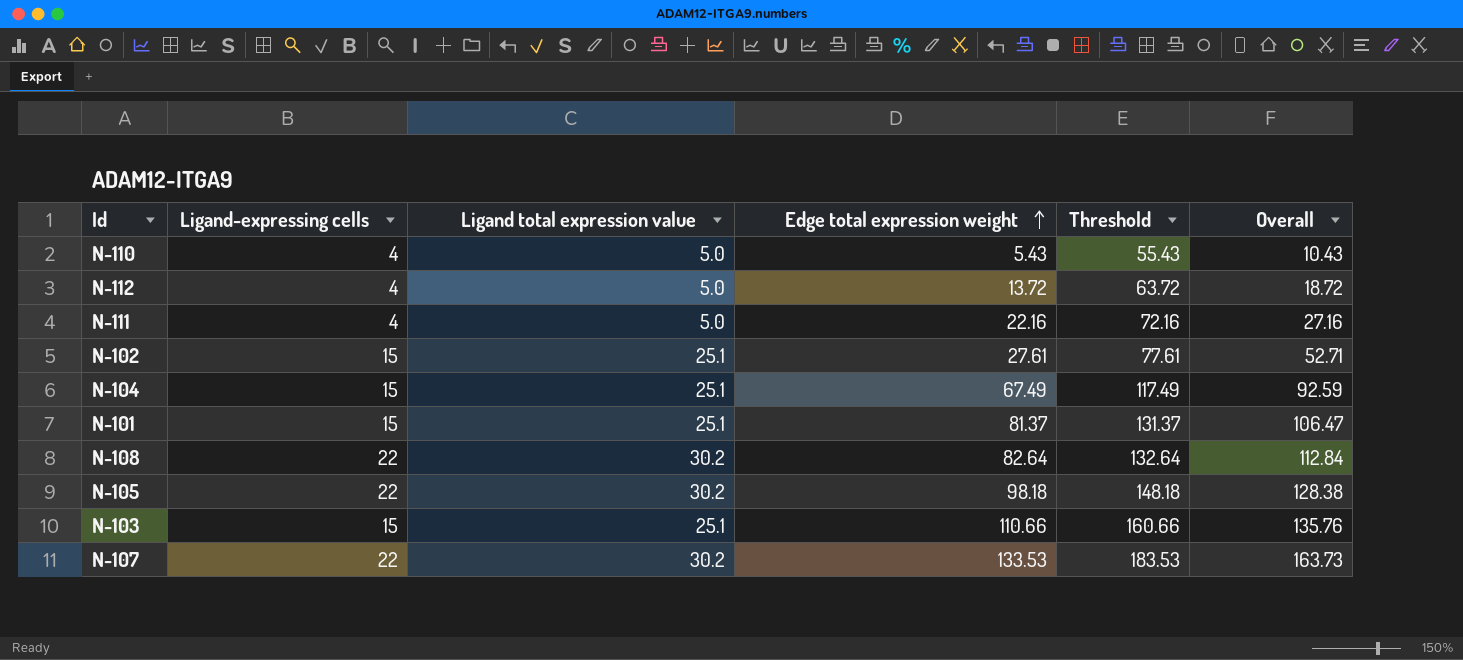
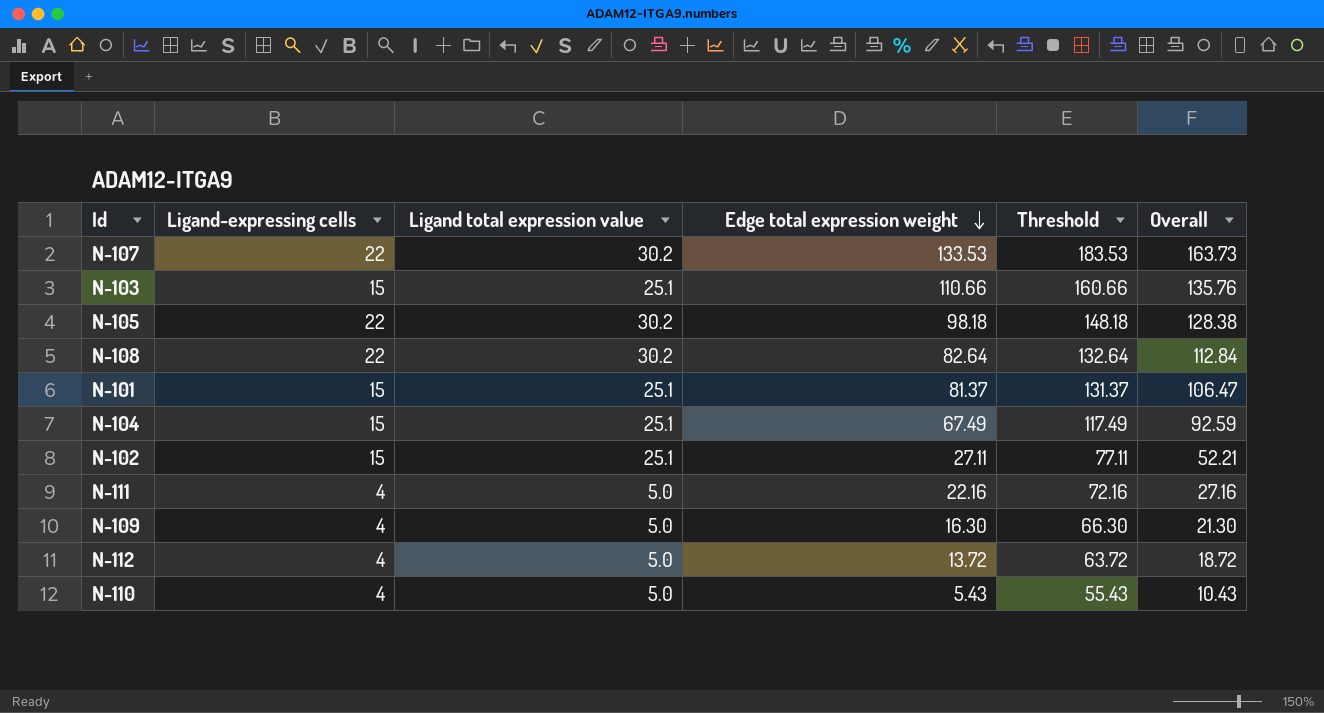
row order: Edge total expression weight ascending -> Edge total expression weight descending
N-102 | Edge total expression weight: 27.61 -> 27.11
N-102 | Threshold: 77.61 -> 77.11
N-102 | Overall: 52.71 -> 52.21
row N-109: none -> 4 | 5.0 | 16.30 | 66.30 | 21.30

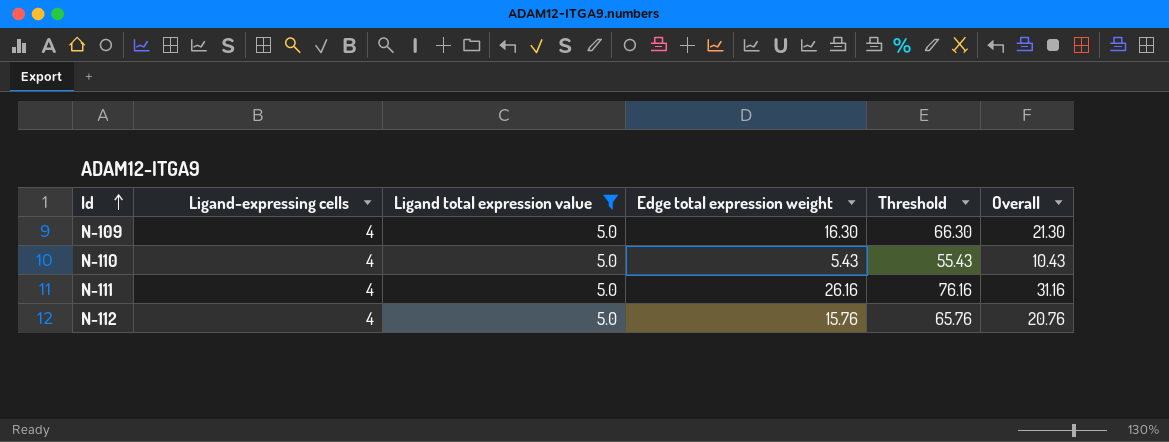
filter: none -> Ligand total expression value = 5.0
row order: Edge total expression weight descending -> Id ascending
N-111 | Edge total expression weight: 22.16 -> 26.16
N-111 | Threshold: 72.16 -> 76.16
N-111 | Overall: 27.16 -> 31.16
N-112 | Edge total expression weight: 13.72 -> 15.76
N-112 | Threshold: 63.72 -> 65.76
N-112 | Overall: 18.72 -> 20.76

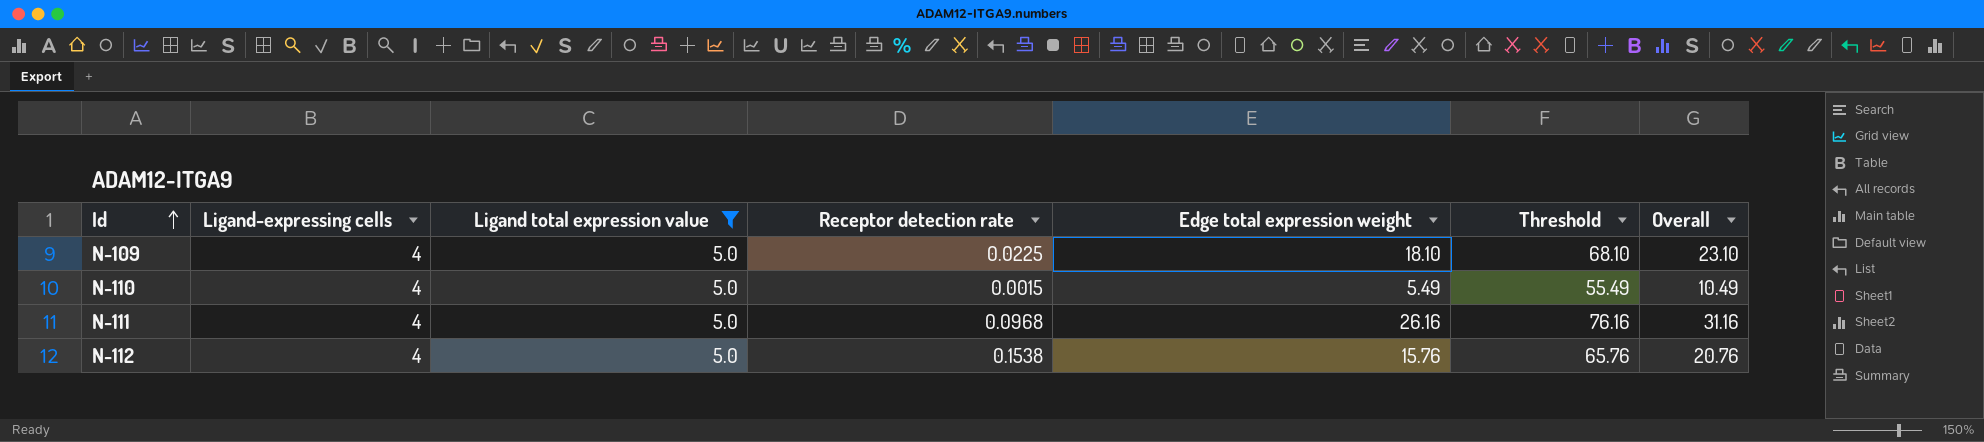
column Receptor detection rate | position: none -> 4
N-109 | Edge total expression weight: 16.30 -> 18.10
N-109 | Threshold: 66.30 -> 68.10
N-109 | Overall: 21.30 -> 23.10
N-110 | Edge total expression weight: 5.43 -> 5.49
N-110 | Threshold: 55.43 -> 55.49
N-110 | Overall: 10.43 -> 10.49

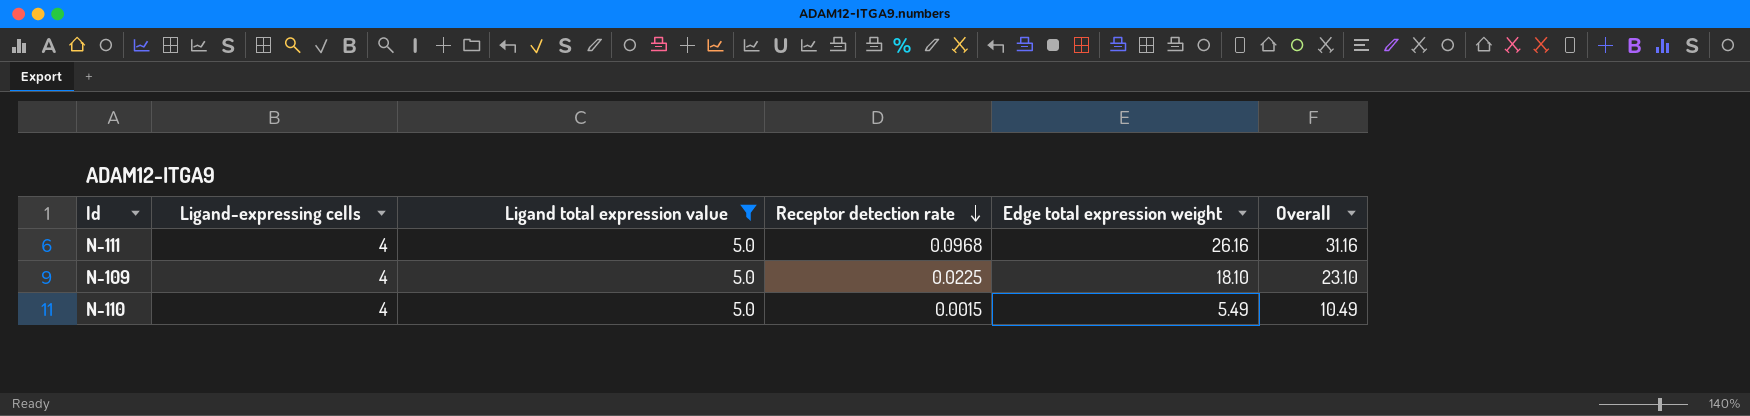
row order: Id ascending -> Receptor detection rate descending
column Threshold | formula: [Edge total expression weight] + 50 -> none
row N-112: 4 | 5.0 | 0.1538 | 15.76 | 65.76 | 20.76 -> none

